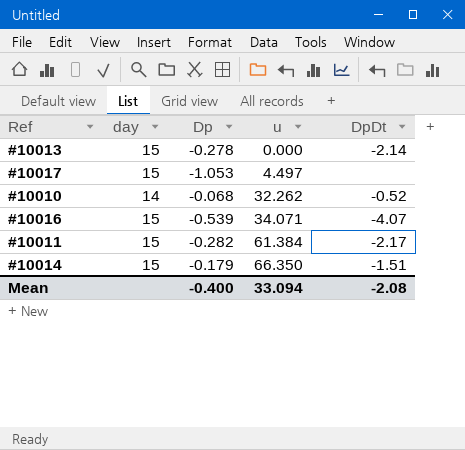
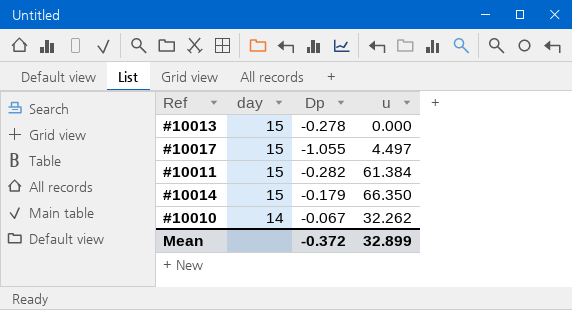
row order: u ascending -> day descending
column DpDt | position: 5 -> none
row #10016: 15 | -0.539 | 34.071 | -4.07 -> none
#10017 | Dp: -1.053 -> -1.055
#10010 | Dp: -0.068 -> -0.067
Mean | Dp: -0.400 -> -0.372
Mean | u: 33.094 -> 32.899

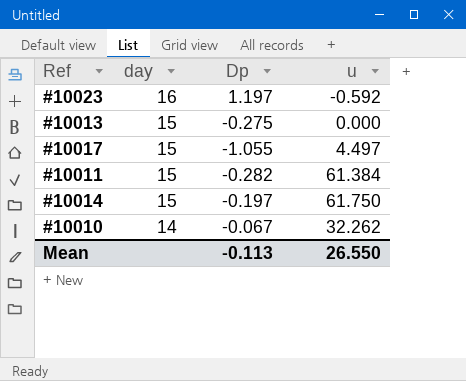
row #10023: none -> 16 | 1.197 | -0.592
#10013 | Dp: -0.278 -> -0.275
#10014 | Dp: -0.179 -> -0.197
#10014 | u: 66.350 -> 61.750
Mean | Dp: -0.372 -> -0.113
Mean | u: 32.899 -> 26.550

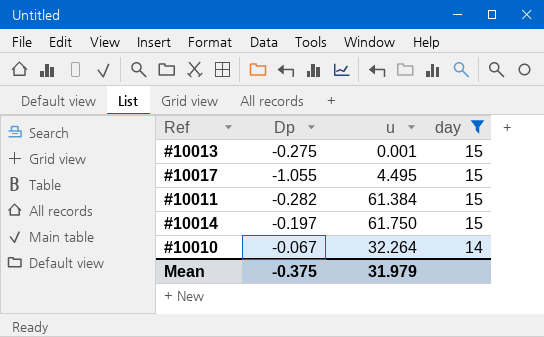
filter: none -> day != 16
column day | position: 2 -> 4
#10013 | u: 0.000 -> 0.001
#10017 | u: 4.497 -> 4.495
#10010 | u: 32.262 -> 32.264
Mean | Dp: -0.113 -> -0.375
Mean | u: 26.550 -> 31.979

